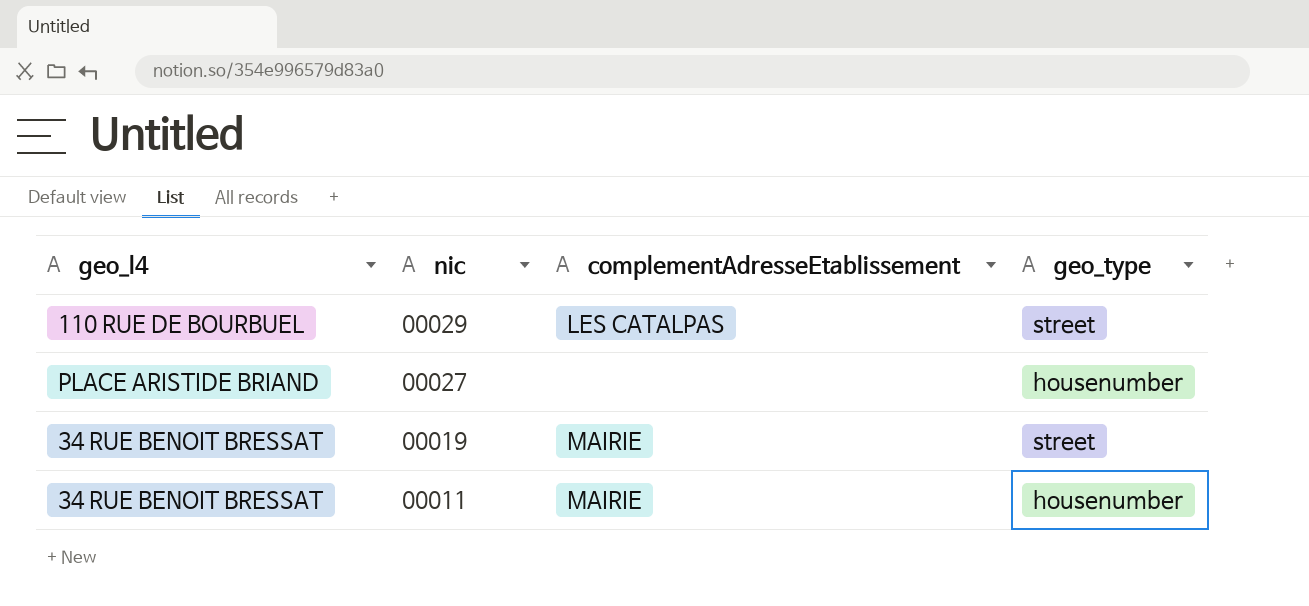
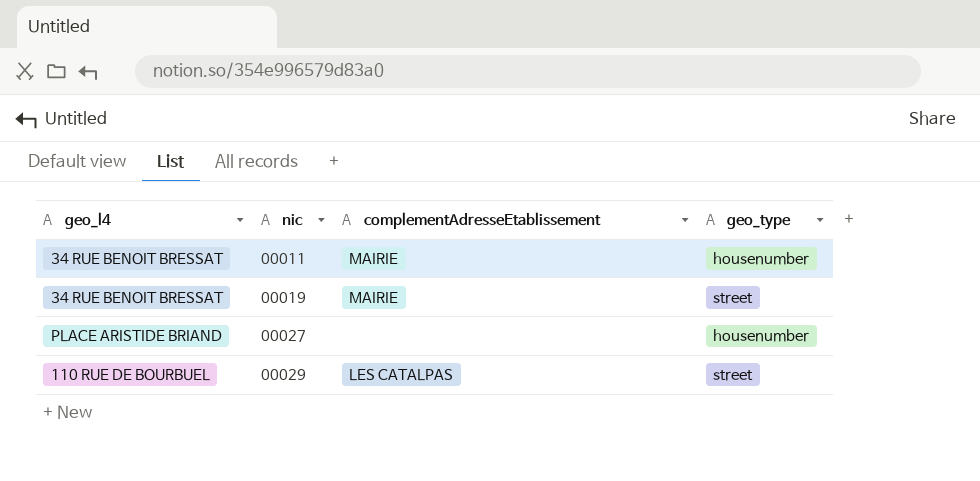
row order: nic descending -> nic ascending

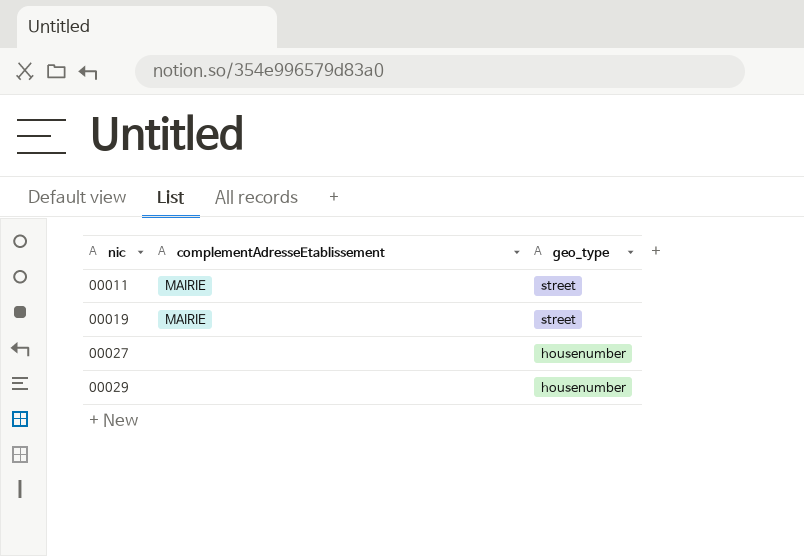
column geo_l4 | position: 1 -> none
00011 | geo_type: housenumber -> street
00029 | complementAdresseEtablissement: LES CATALPAS -> none
00029 | geo_type: street -> housenumber

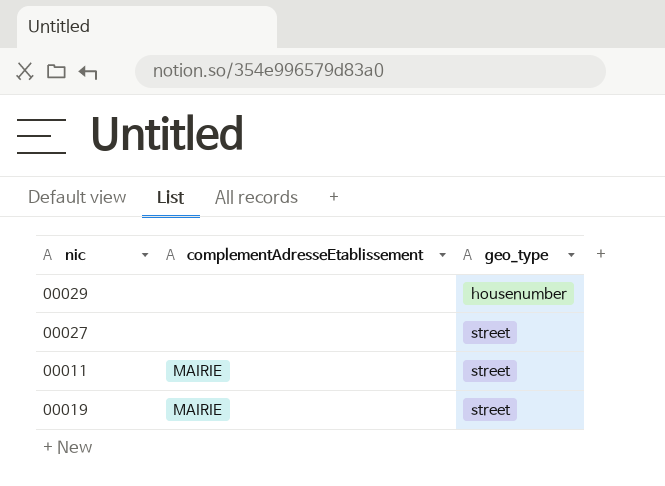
row order: nic ascending -> geo_type ascending
00027 | geo_type: housenumber -> street

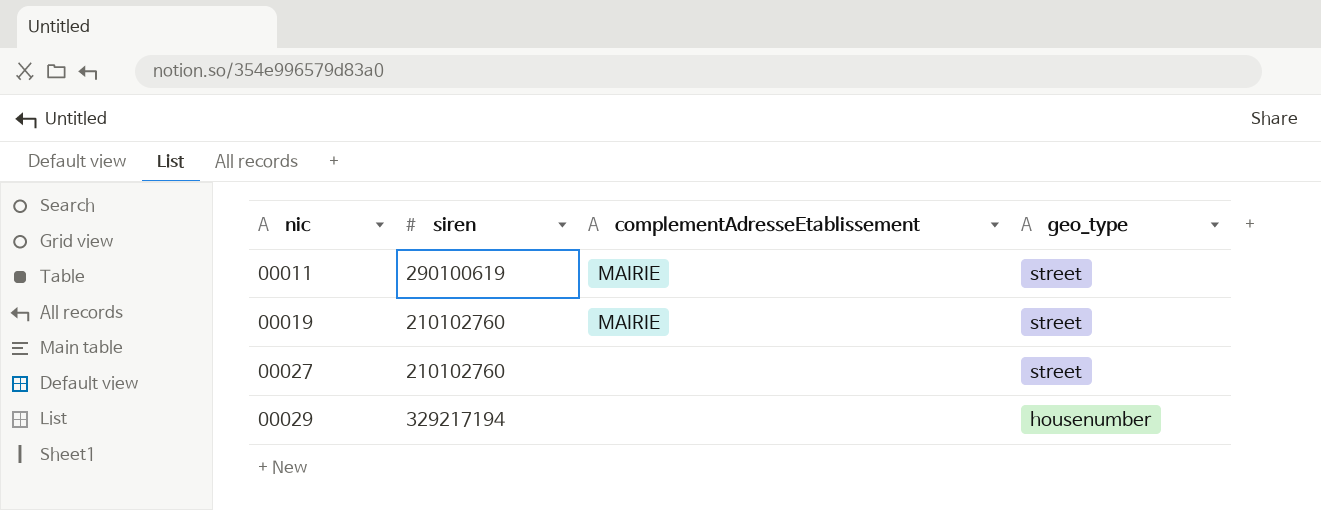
row order: geo_type ascending -> nic ascending
column siren | position: none -> 2

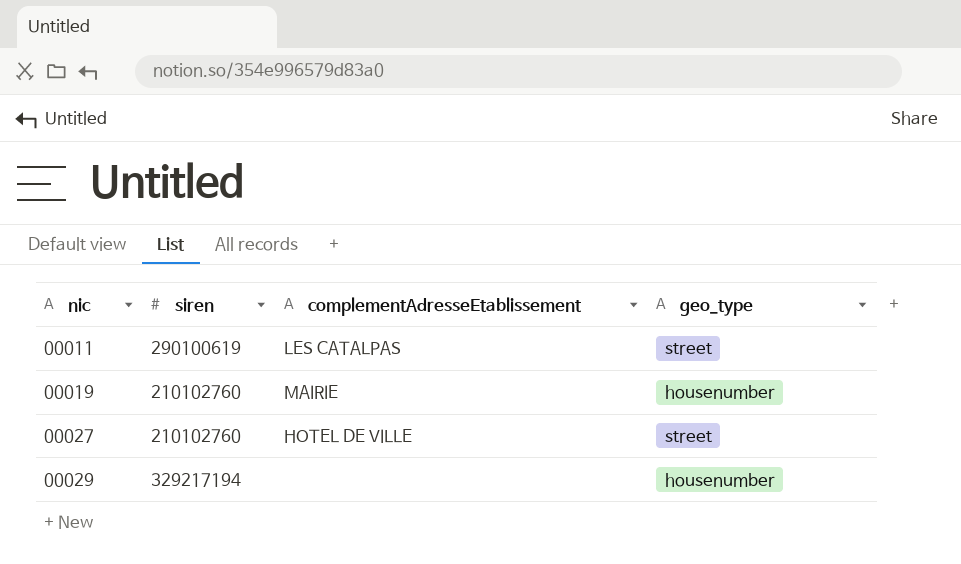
00011 | complementAdresseEtablissement: MAIRIE -> LES CATALPAS
00019 | geo_type: street -> housenumber
00027 | complementAdresseEtablissement: none -> HOTEL DE VILLE

